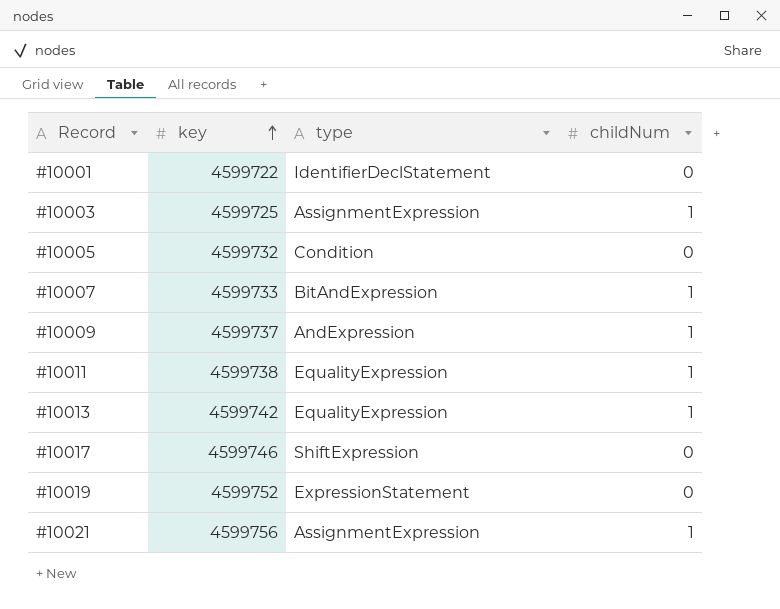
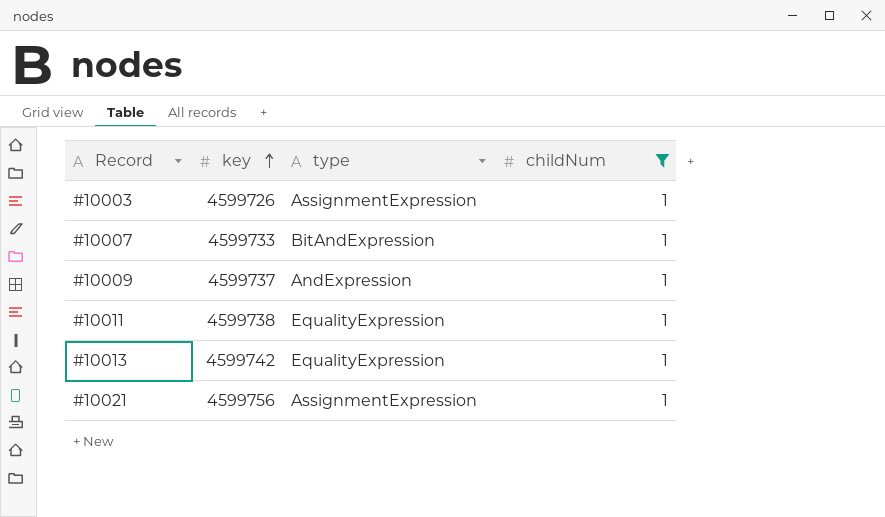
filter: none -> childNum = 1
#10003 | key: 4599725 -> 4599726

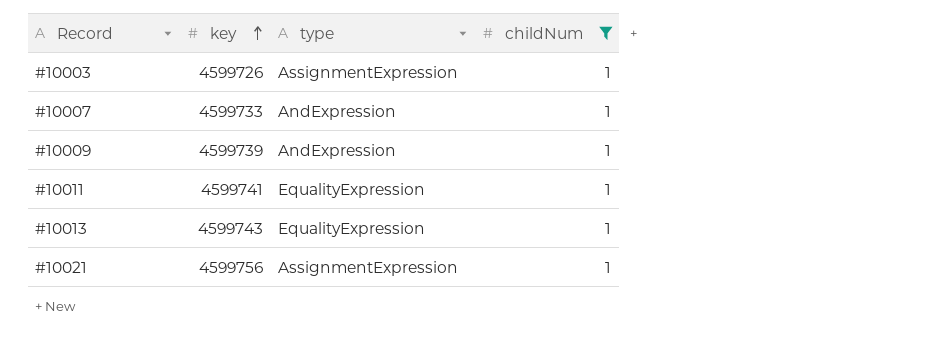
#10007 | type: BitAndExpression -> AndExpression
#10009 | key: 4599737 -> 4599739
#10011 | key: 4599738 -> 4599741
#10013 | key: 4599742 -> 4599743

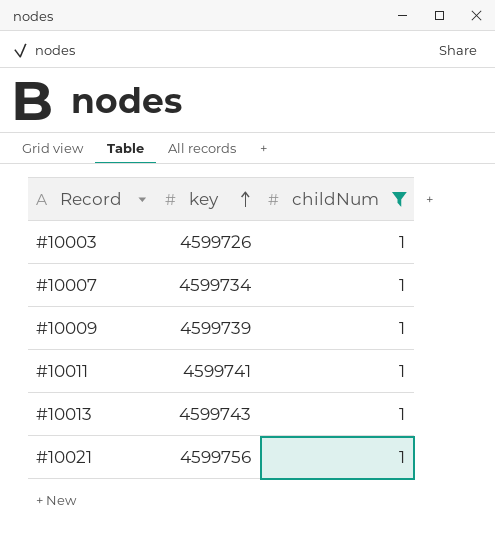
column type | position: 3 -> none
#10007 | key: 4599733 -> 4599734

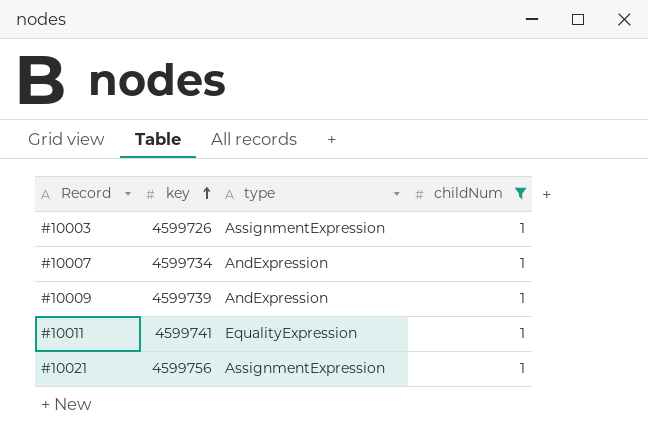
column type | position: none -> 3
row #10013: 4599743 | 1 -> none

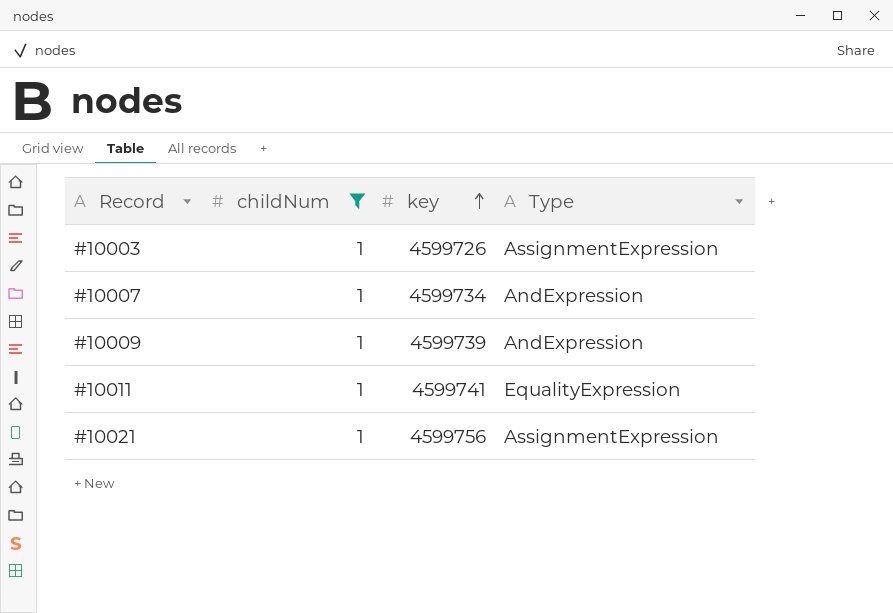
column childNum | position: 4 -> 2
column name: type -> Type

